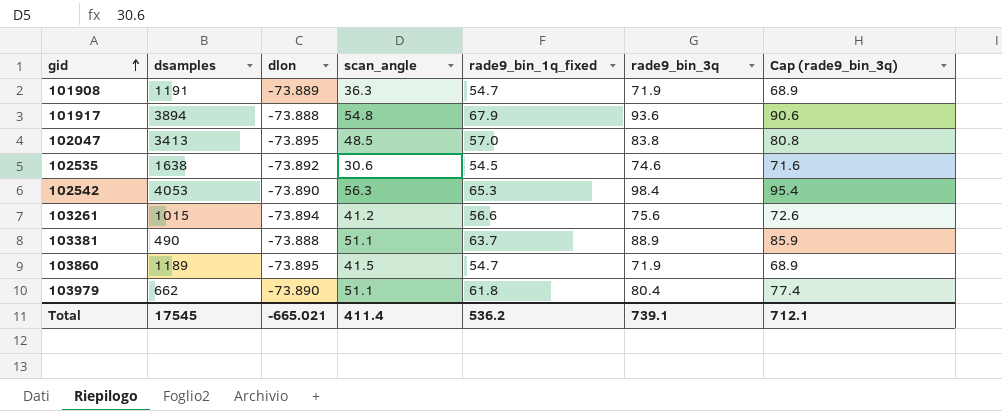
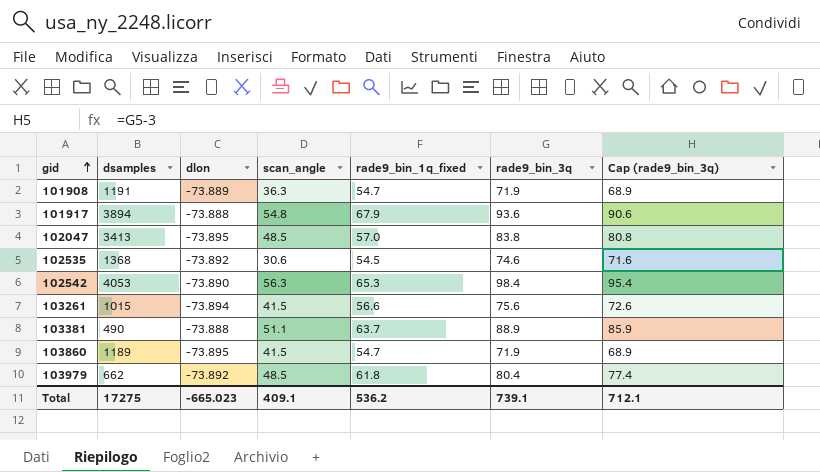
102535 | dsamples: 1638 -> 1368
103261 | scan_angle: 41.2 -> 41.5
103979 | dlon: -73.890 -> -73.892
103979 | scan_angle: 51.1 -> 48.5
Total | dsamples: 17545 -> 17275
Total | dlon: -665.021 -> -665.023
Total | scan_angle: 411.4 -> 409.1

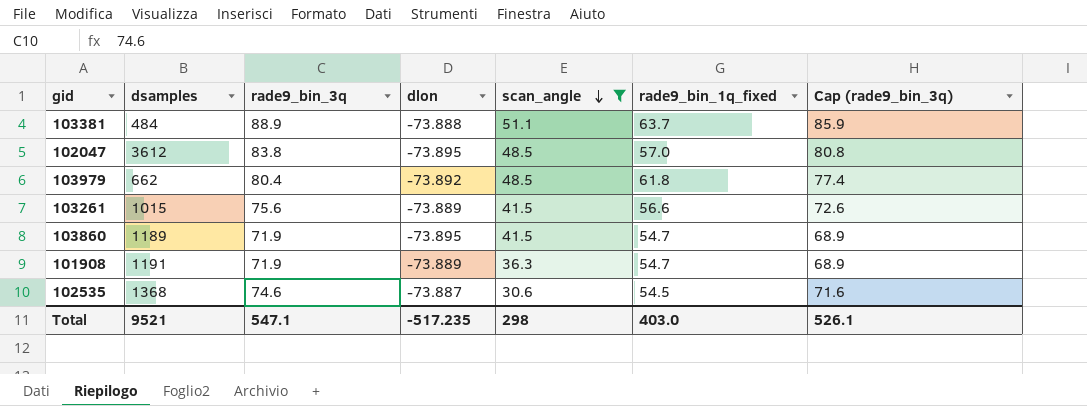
filter: none -> scan_angle <= 51.1
row order: gid ascending -> scan_angle descending
column rade9_bin_3q | position: 6 -> 3
103381 | dsamples: 490 -> 484
102047 | dsamples: 3413 -> 3612
103261 | dlon: -73.894 -> -73.889
102535 | dlon: -73.892 -> -73.887
Total | dsamples: 17275 -> 9521
Total | rade9_bin_3q: 739.1 -> 547.1
Total | dlon: -665.023 -> -517.235
Total | scan_angle: 409.1 -> 298
Total | rade9_bin_1q_fixed: 536.2 -> 403.0
Total | Cap (rade9_bin_3q): 712.1 -> 526.1

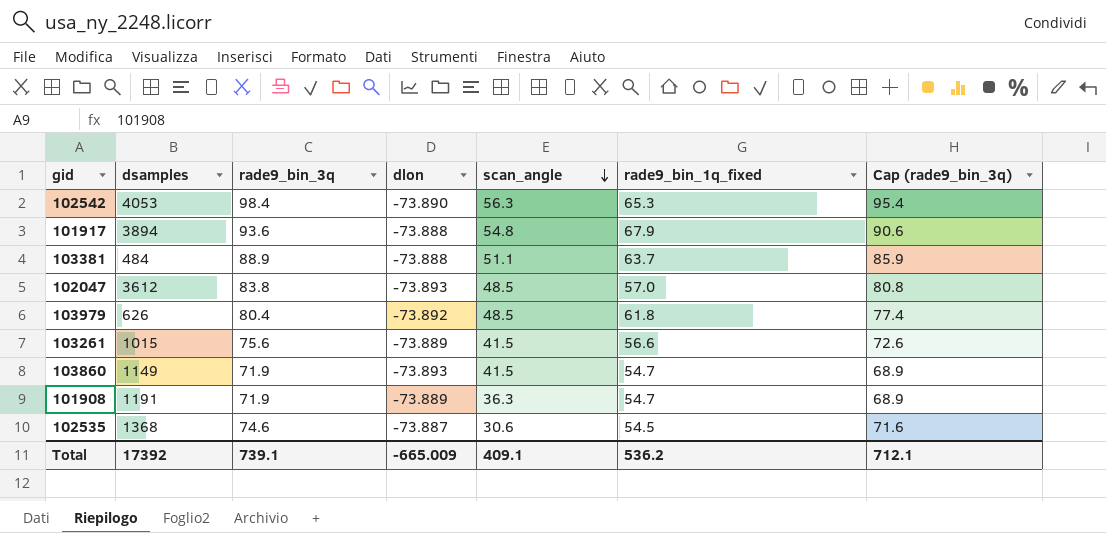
filter: scan_angle <= 51.1 -> none
102047 | dlon: -73.895 -> -73.893
103979 | dsamples: 662 -> 626
103860 | dsamples: 1189 -> 1149
103860 | dlon: -73.895 -> -73.893
Total | dsamples: 9521 -> 17392
Total | rade9_bin_3q: 547.1 -> 739.1
Total | dlon: -517.235 -> -665.009
Total | scan_angle: 298 -> 409.1
Total | rade9_bin_1q_fixed: 403.0 -> 536.2
Total | Cap (rade9_bin_3q): 526.1 -> 712.1

